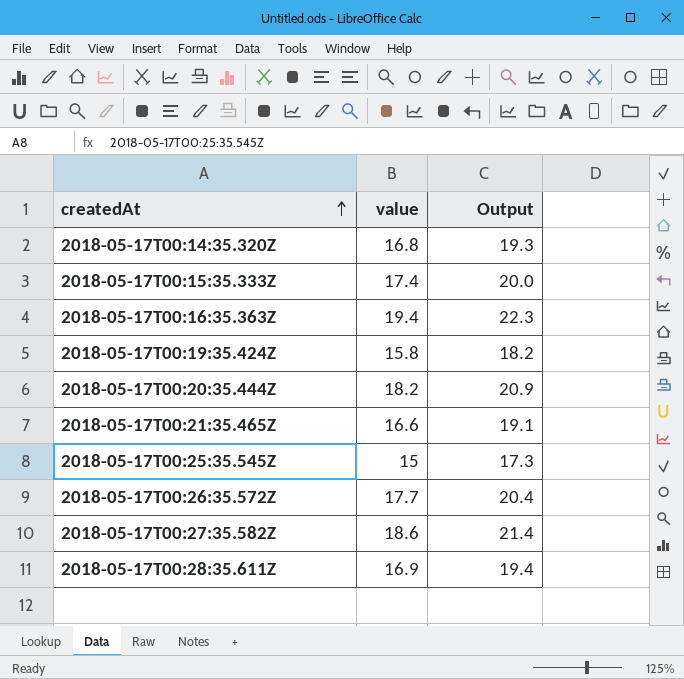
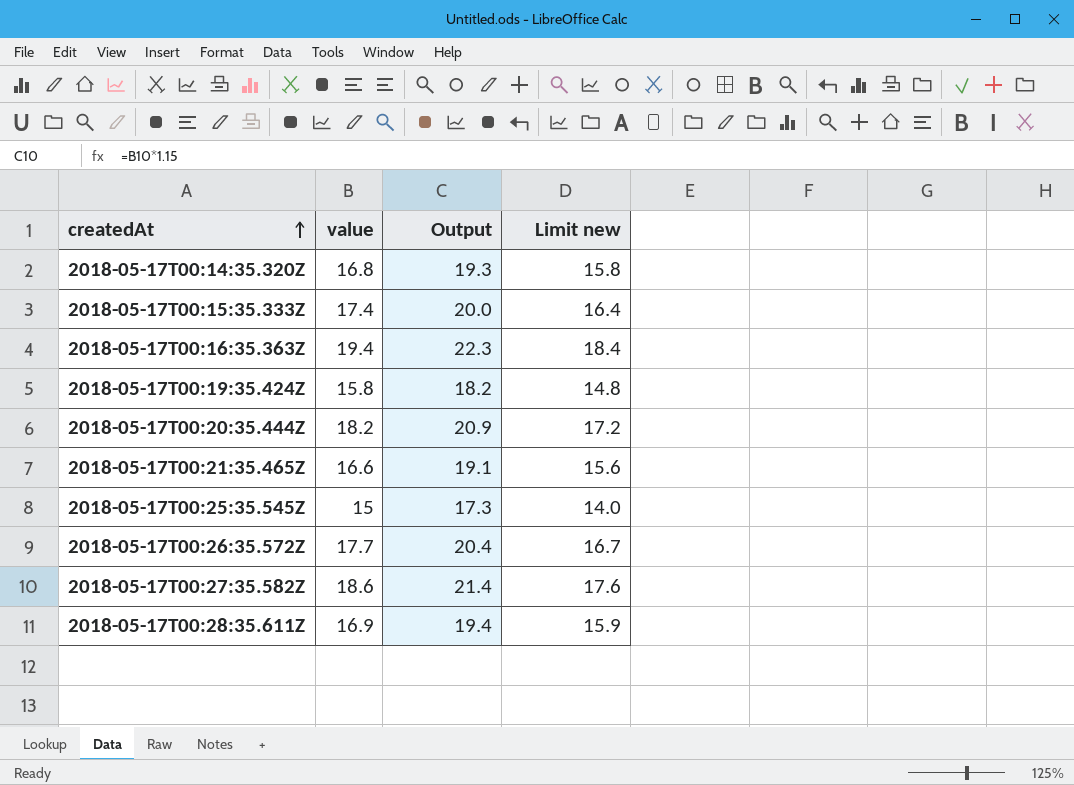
column Limit new | formula: none -> [value] - 1

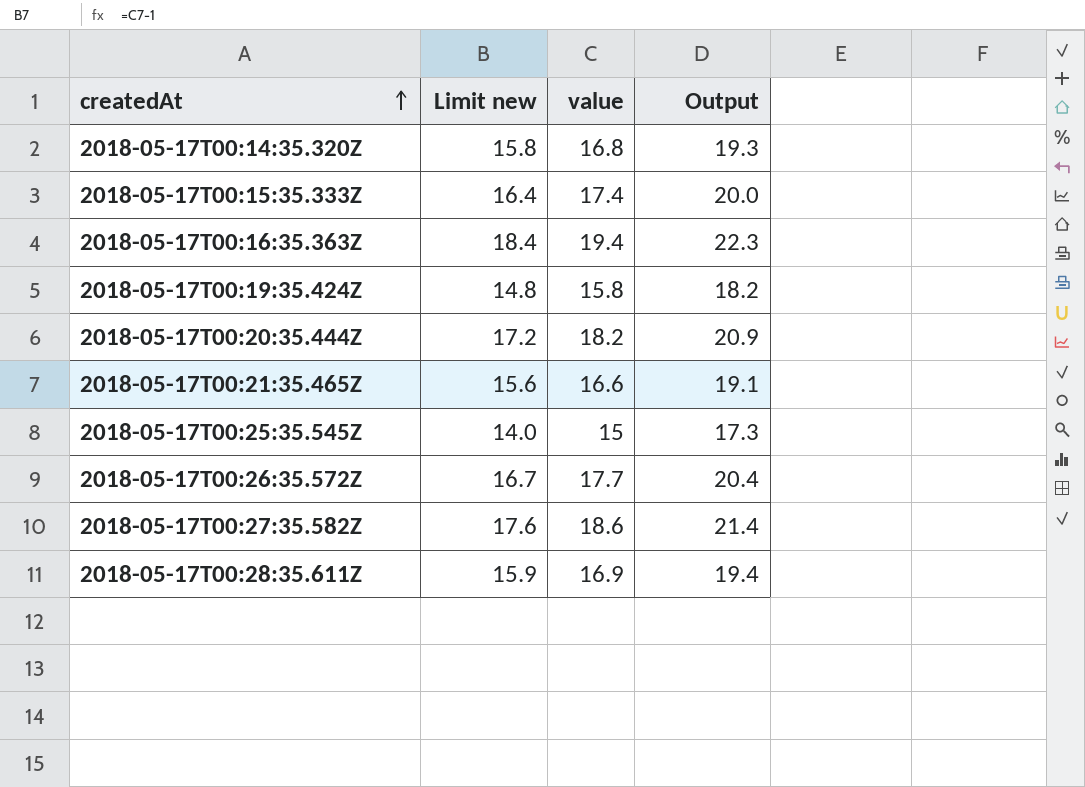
column Limit new | position: 4 -> 2

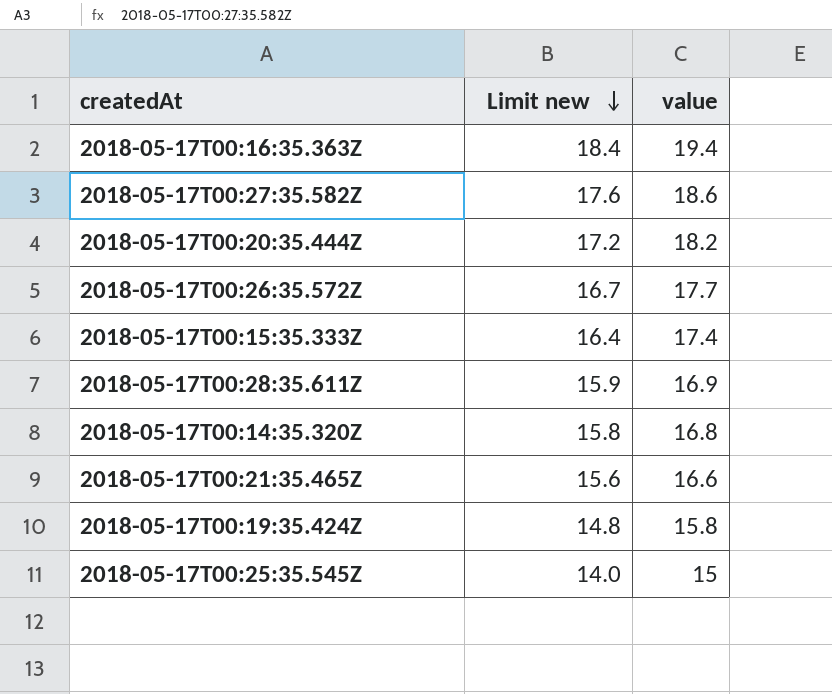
row order: createdAt ascending -> Limit new descending
column Output | formula: [value] * 1.15 -> none

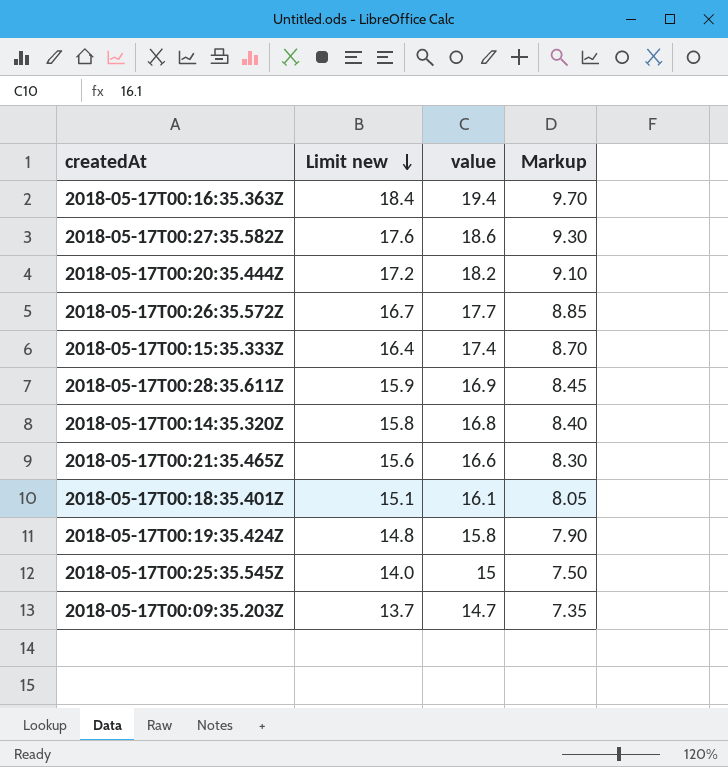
column Markup | formula: none -> [value] * 0.5
row 2018-05-17T00:18:35.401Z: none -> 15.1 | 16.1 | 8.05
row 2018-05-17T00:09:35.203Z: none -> 13.7 | 14.7 | 7.35

